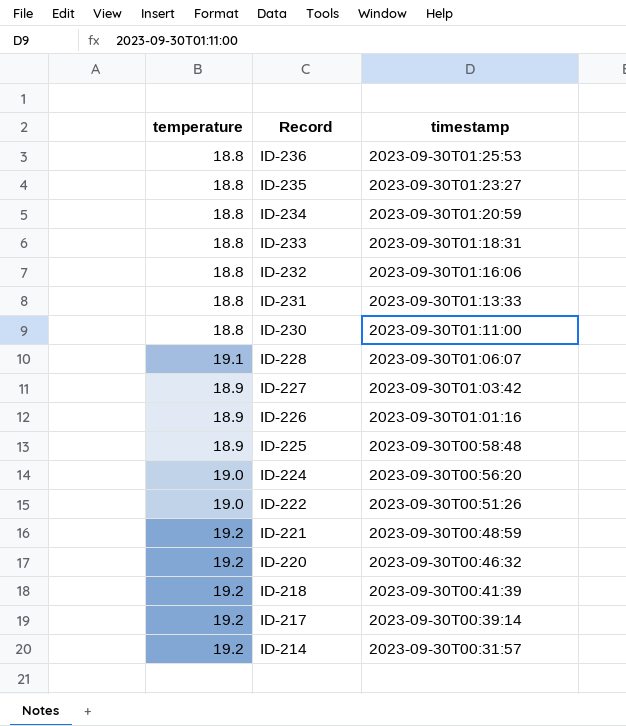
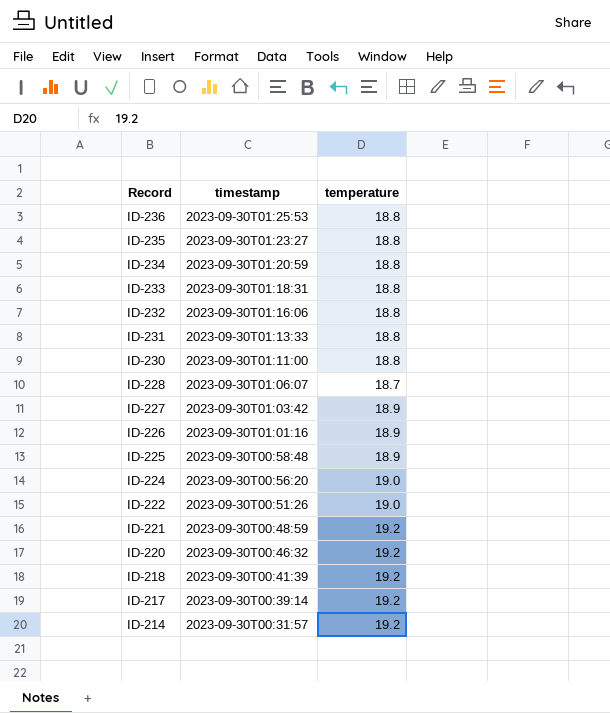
column temperature | position: 1 -> 3
ID-228 | temperature: 19.1 -> 18.7

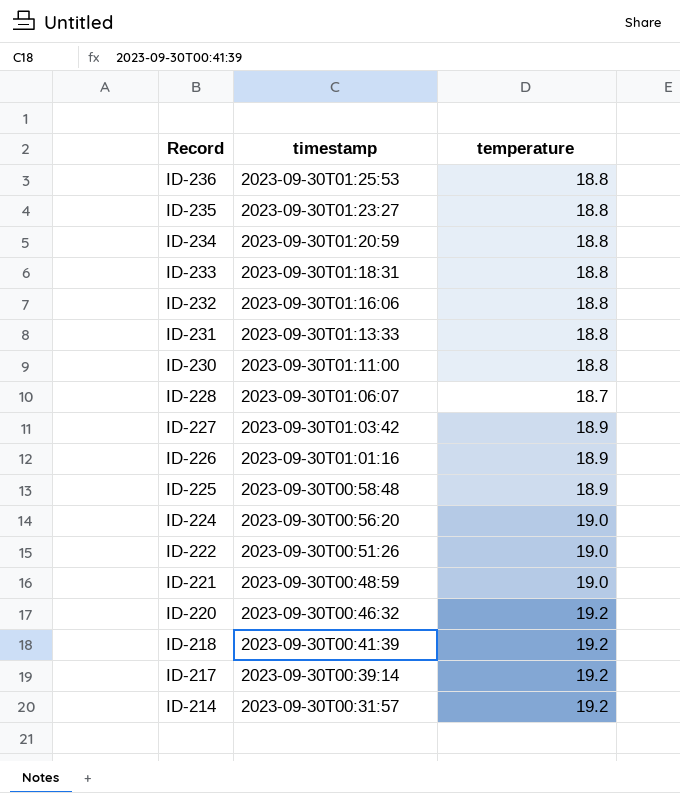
ID-221 | temperature: 19.2 -> 19.0

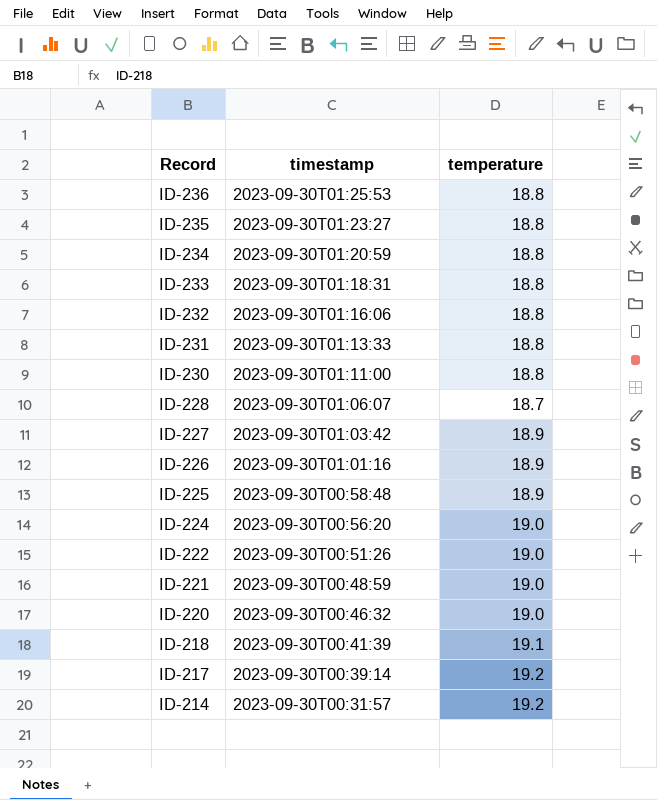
ID-220 | temperature: 19.2 -> 19.0
ID-218 | temperature: 19.2 -> 19.1

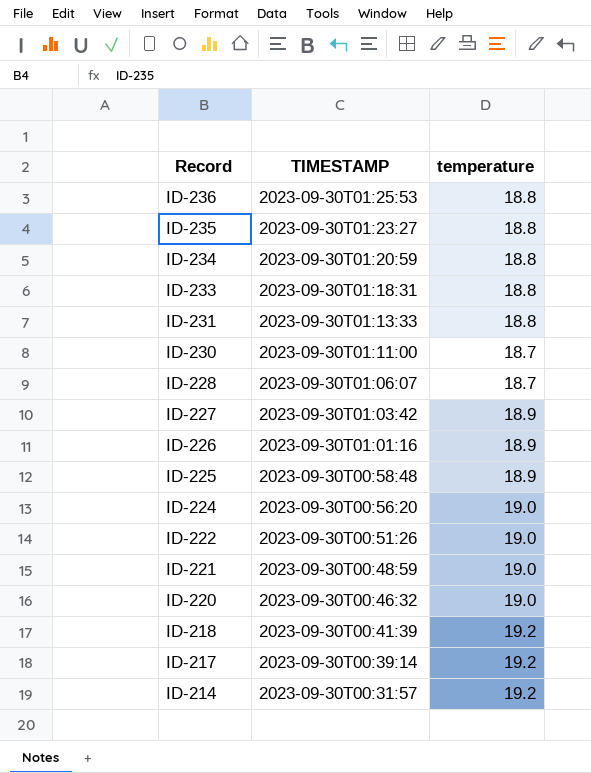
column name: timestamp -> TIMESTAMP
row ID-232: 2023-09-30T01:16:06 | 18.8 -> none
ID-230 | temperature: 18.8 -> 18.7
ID-218 | temperature: 19.1 -> 19.2

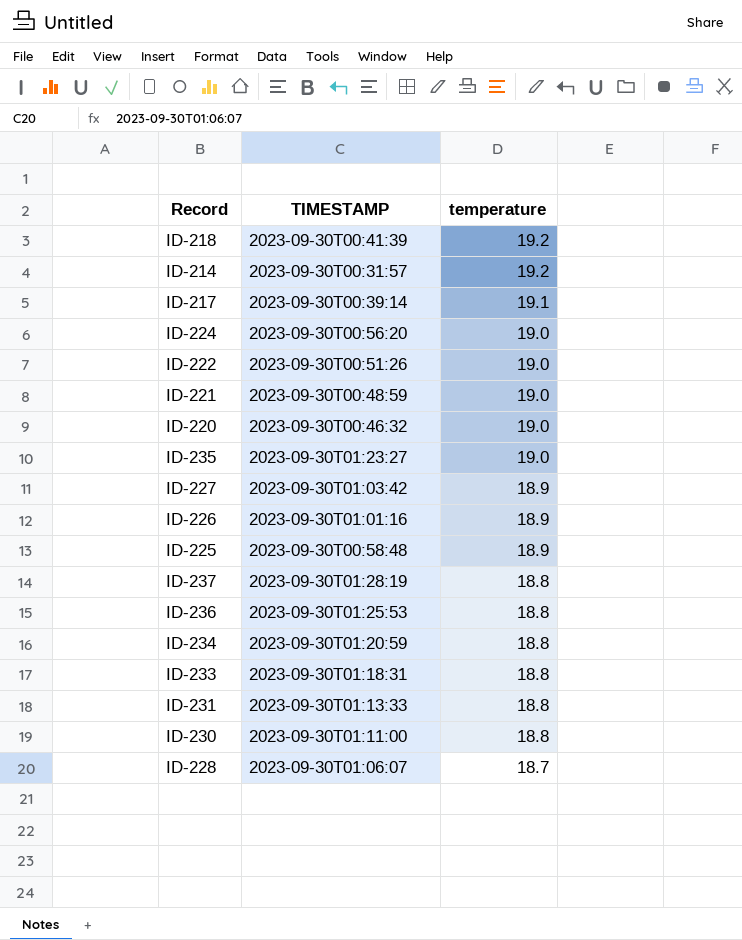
row order: Record descending -> temperature descending
ID-217 | temperature: 19.2 -> 19.1
ID-235 | temperature: 18.8 -> 19.0
row ID-237: none -> 2023-09-30T01:28:19 | 18.8
ID-230 | temperature: 18.7 -> 18.8

